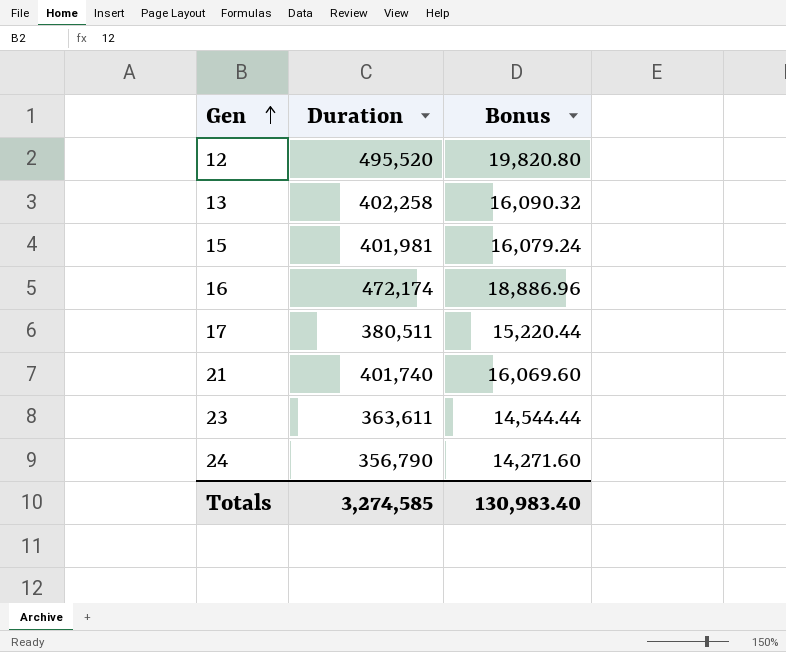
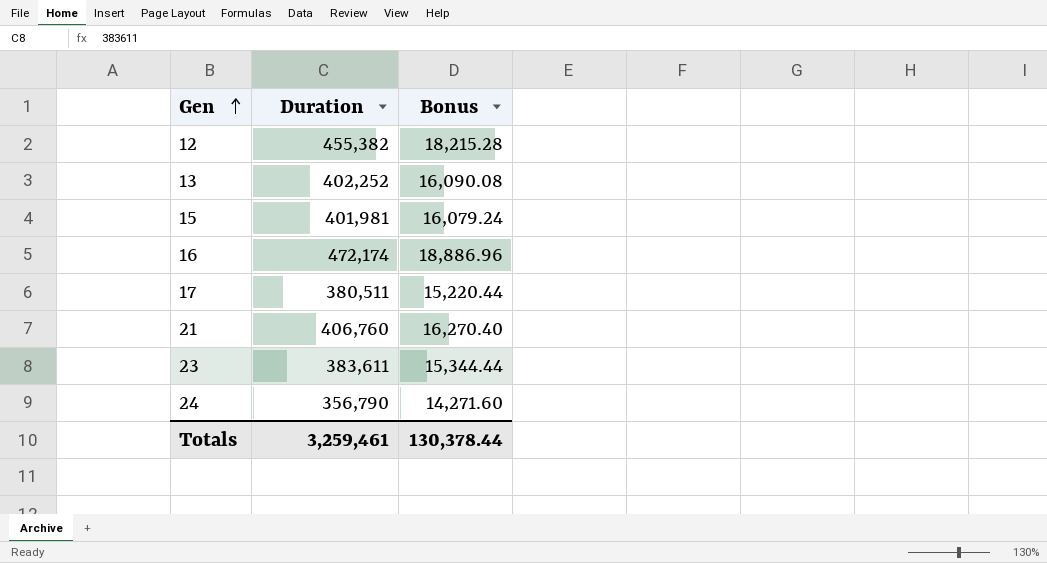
12 | Duration: 495,520 -> 455,382
12 | Bonus: 19,820.80 -> 18,215.28
13 | Duration: 402,258 -> 402,252
13 | Bonus: 16,090.32 -> 16,090.08
21 | Duration: 401,740 -> 406,760
21 | Bonus: 16,069.60 -> 16,270.40
23 | Duration: 363,611 -> 383,611
23 | Bonus: 14,544.44 -> 15,344.44
Totals | Duration: 3,274,585 -> 3,259,461
Totals | Bonus: 130,983.40 -> 130,378.44

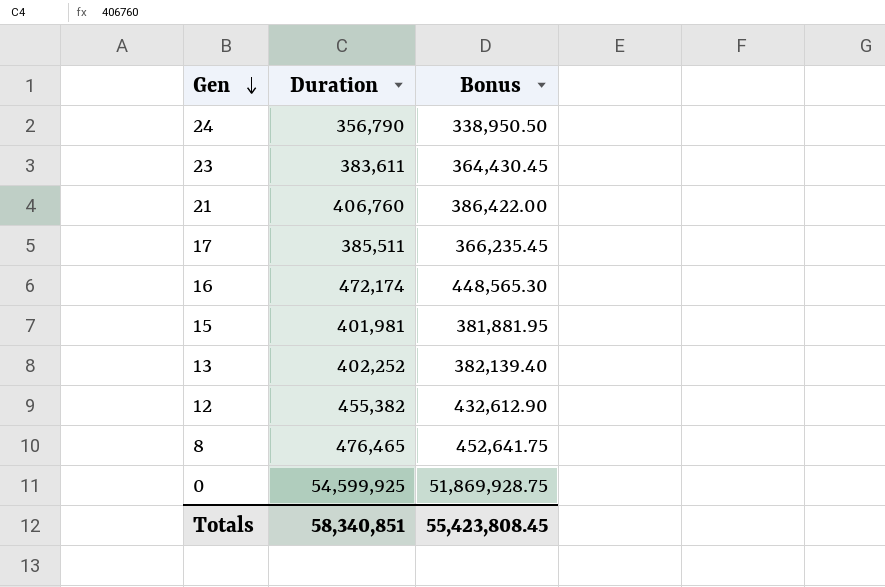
row order: Gen ascending -> Gen descending
column Bonus | formula: [Duration] * 0.04 -> [Duration] * 0.95
17 | Duration: 380,511 -> 385,511
row 8: none -> 476,465 | 452,641.75
row 0: none -> 54,599,925 | 51,869,928.75
Totals | Duration: 3,259,461 -> 58,340,851
Totals | Bonus: 130,378.44 -> 55,423,808.45

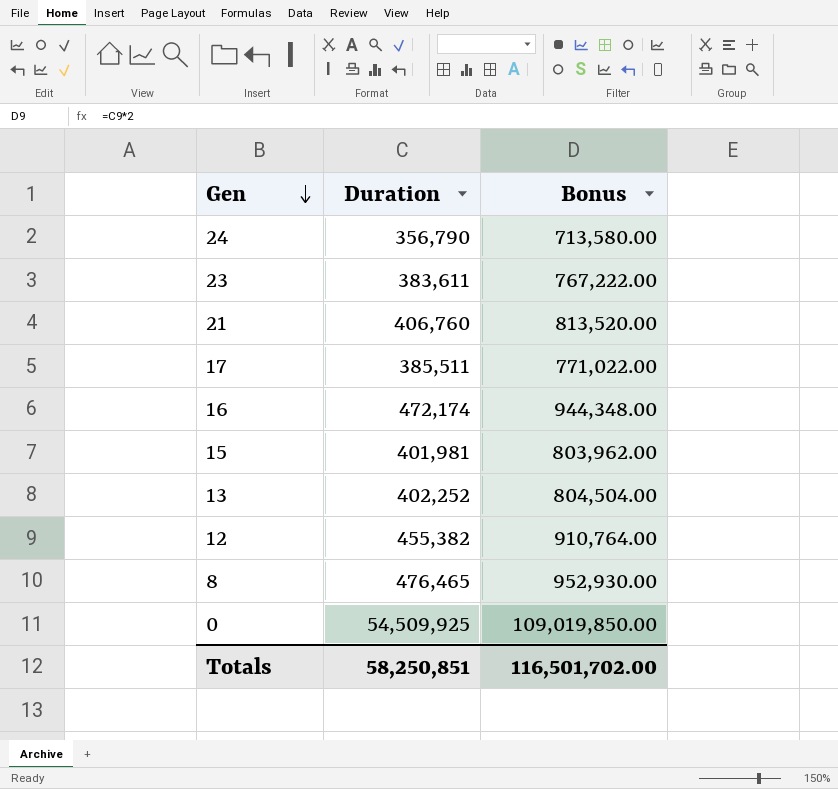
column Bonus | formula: [Duration] * 0.95 -> [Duration] * 2
0 | Duration: 54,599,925 -> 54,509,925
Totals | Duration: 58,340,851 -> 58,250,851
Totals | Bonus: 55,423,808.45 -> 116,501,702.00

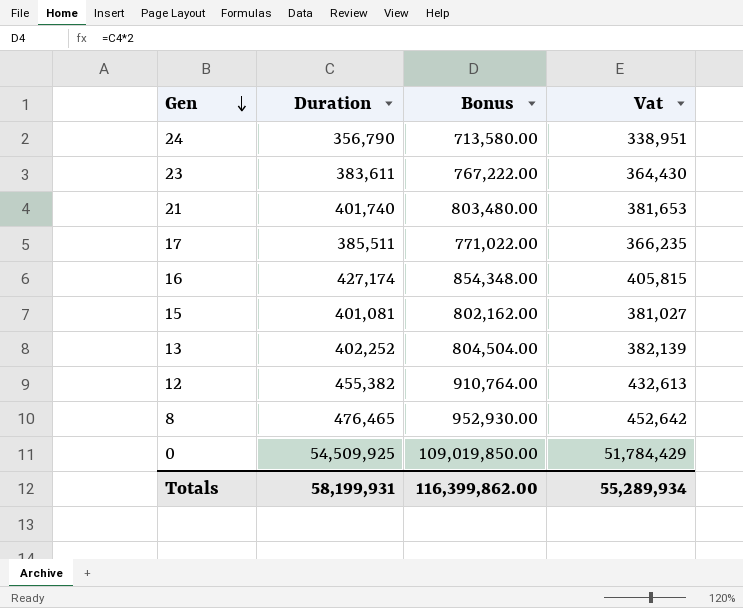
column Vat | formula: none -> [Duration] * 0.95
21 | Duration: 406,760 -> 401,740
21 | Bonus: 813,520.00 -> 803,480.00
16 | Duration: 472,174 -> 427,174
16 | Bonus: 944,348.00 -> 854,348.00
15 | Duration: 401,981 -> 401,081
15 | Bonus: 803,962.00 -> 802,162.00
Totals | Duration: 58,250,851 -> 58,199,931
Totals | Bonus: 116,501,702.00 -> 116,399,862.00

